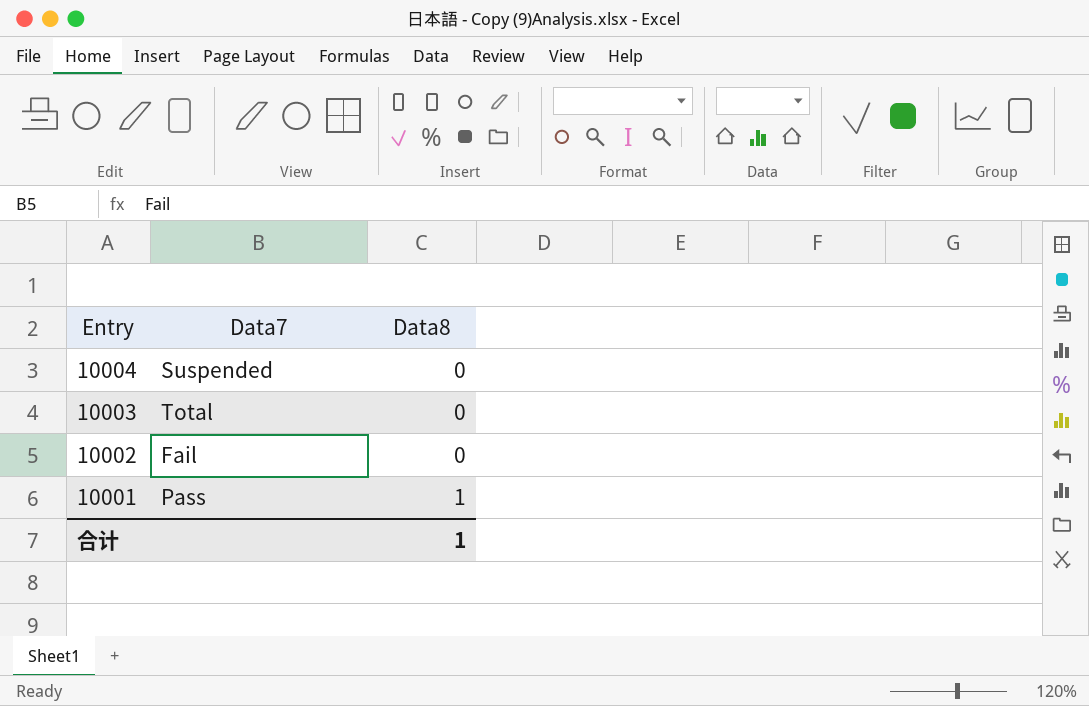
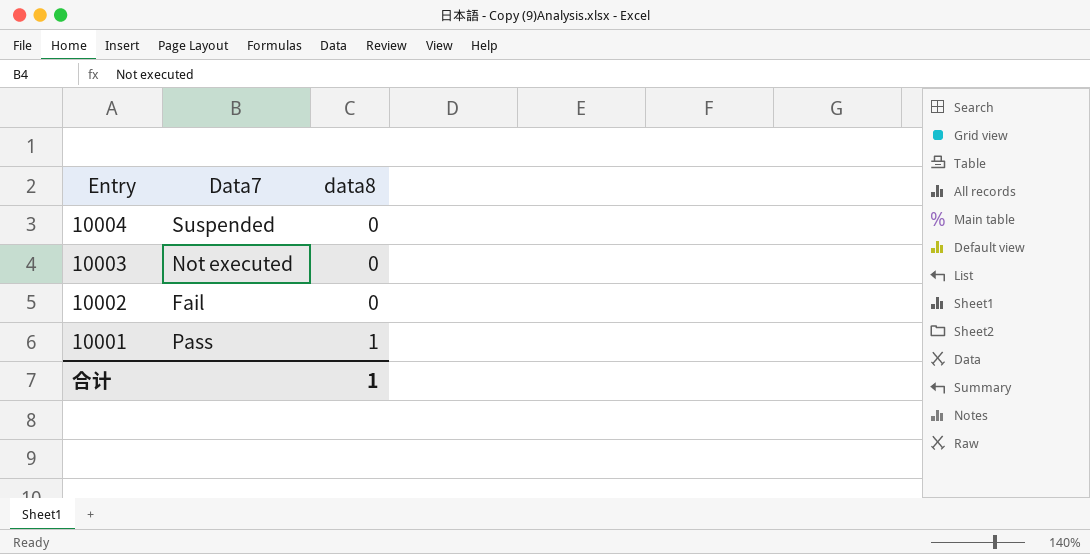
column name: Data8 -> data8
10003 | Data7: Total -> Not executed

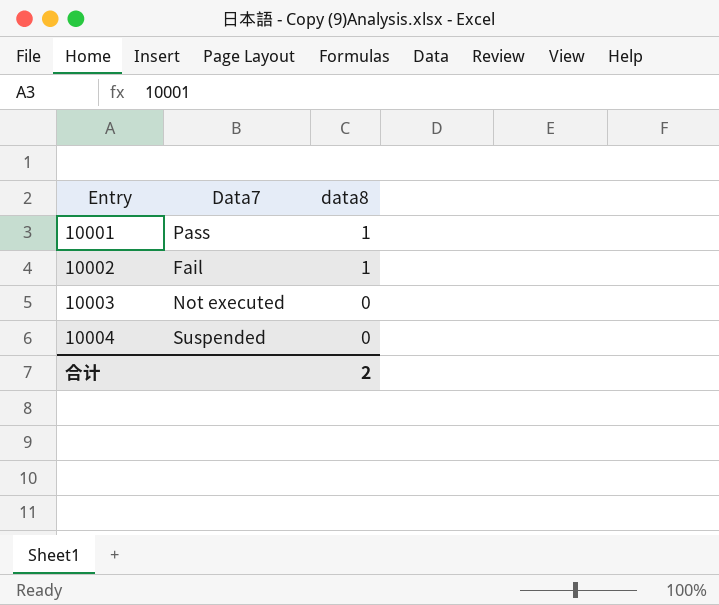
row order: Entry descending -> Entry ascending
10002 | data8: 0 -> 1
合计 | data8: 1 -> 2

